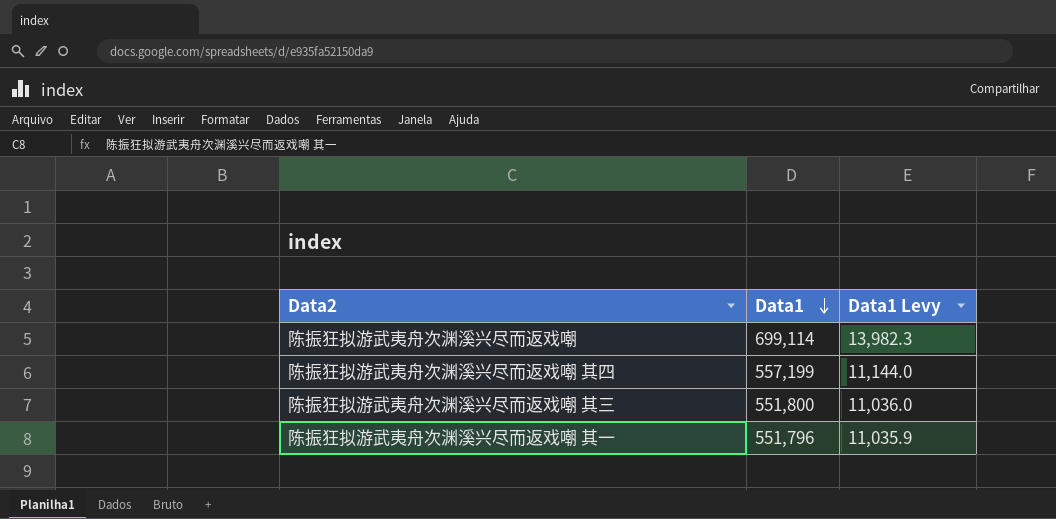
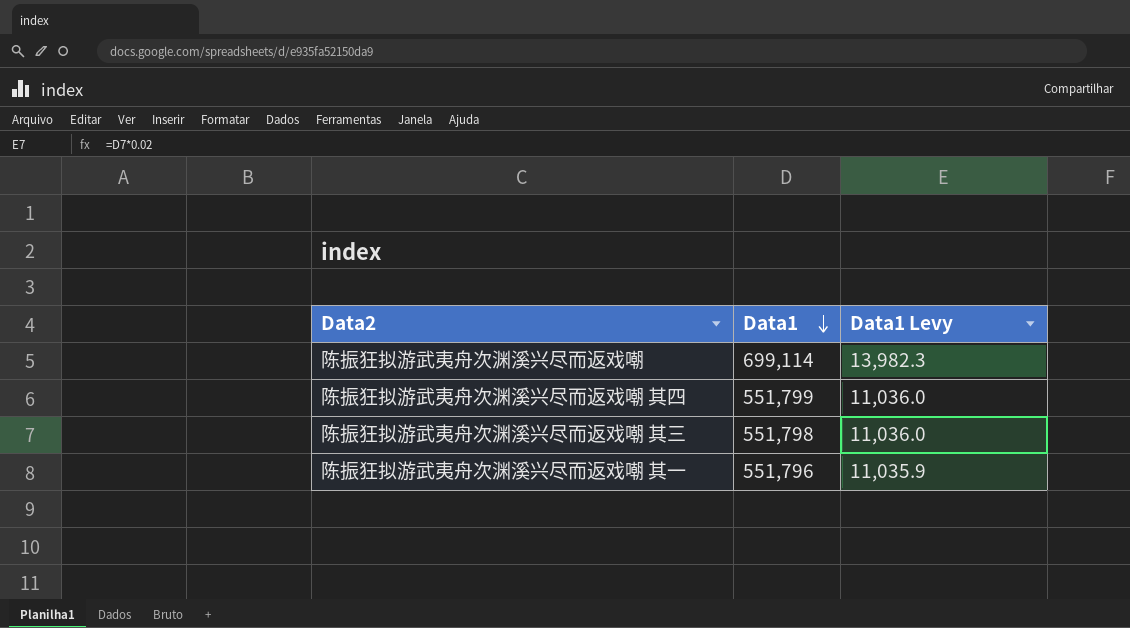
陈振狂拟游武夷舟次渊溪兴尽而返戏嘲 其四 | Data1: 557,199 -> 551,799
陈振狂拟游武夷舟次渊溪兴尽而返戏嘲 其四 | Data1 Levy: 11,144.0 -> 11,036.0
陈振狂拟游武夷舟次渊溪兴尽而返戏嘲 其三 | Data1: 551,800 -> 551,798

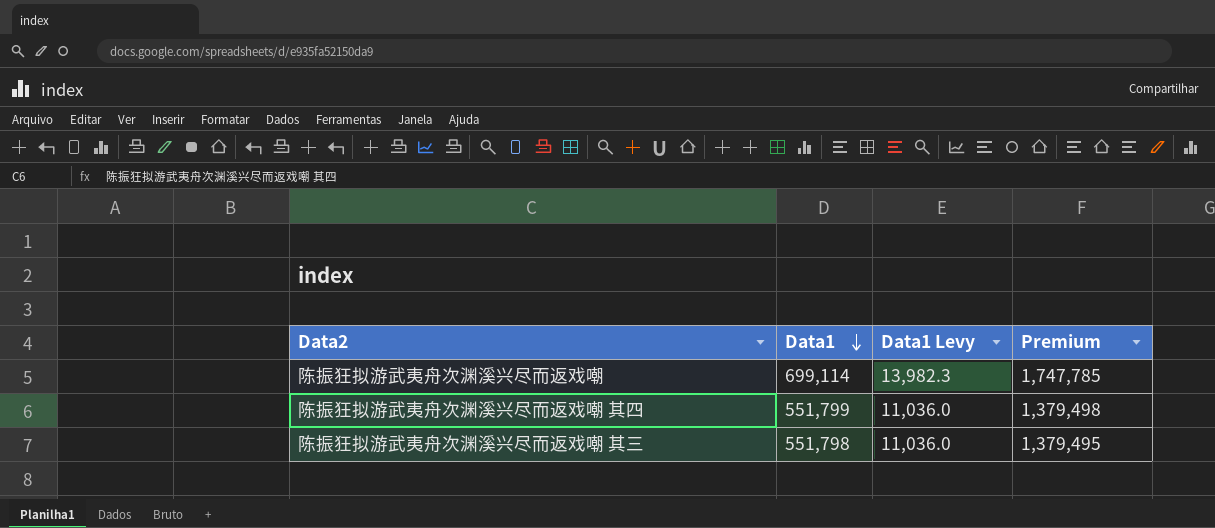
column Premium | formula: none -> [Data1] * 2.5
row 陈振狂拟游武夷舟次渊溪兴尽而返戏嘲 其一: 551,796 | 11,035.9 -> none

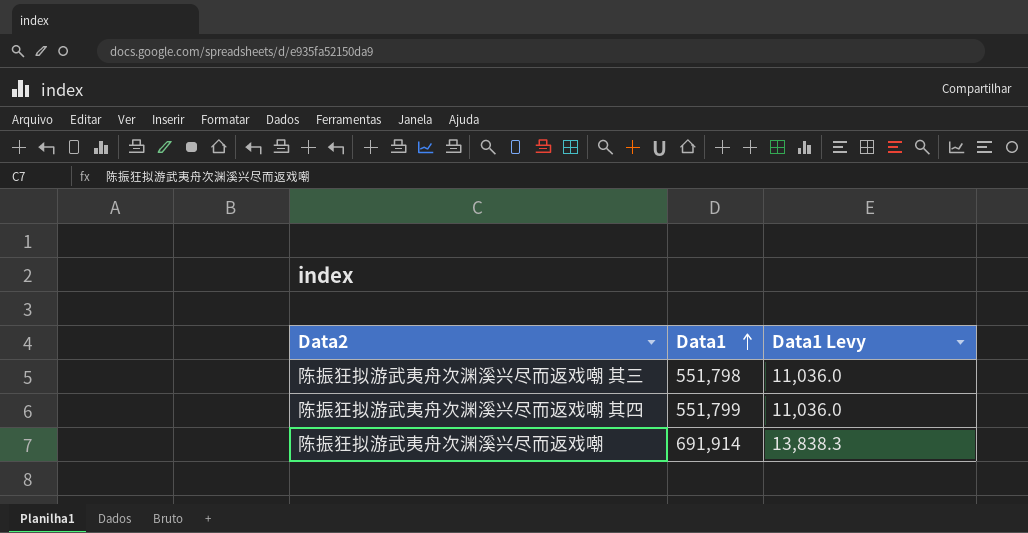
row order: Data1 descending -> Data1 ascending
column Premium | formula: [Data1] * 2.5 -> none
陈振狂拟游武夷舟次渊溪兴尽而返戏嘲 | Data1: 699,114 -> 691,914
陈振狂拟游武夷舟次渊溪兴尽而返戏嘲 | Data1 Levy: 13,982.3 -> 13,838.3

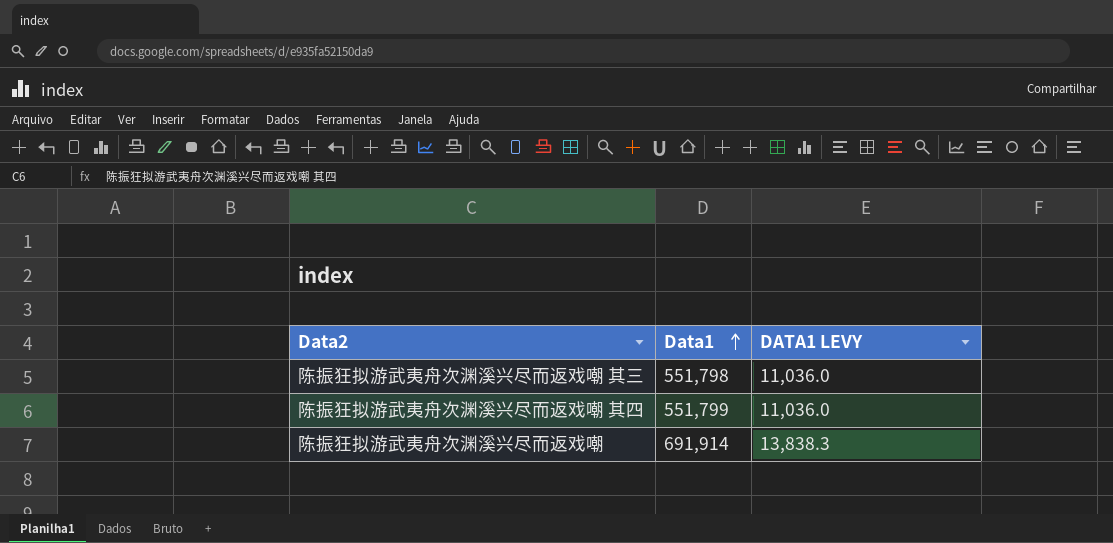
column name: Data1 Levy -> DATA1 LEVY

